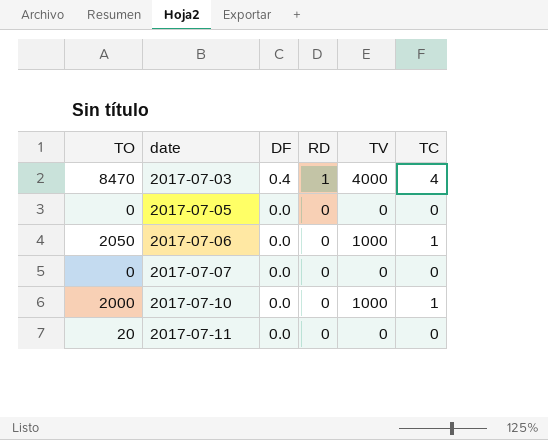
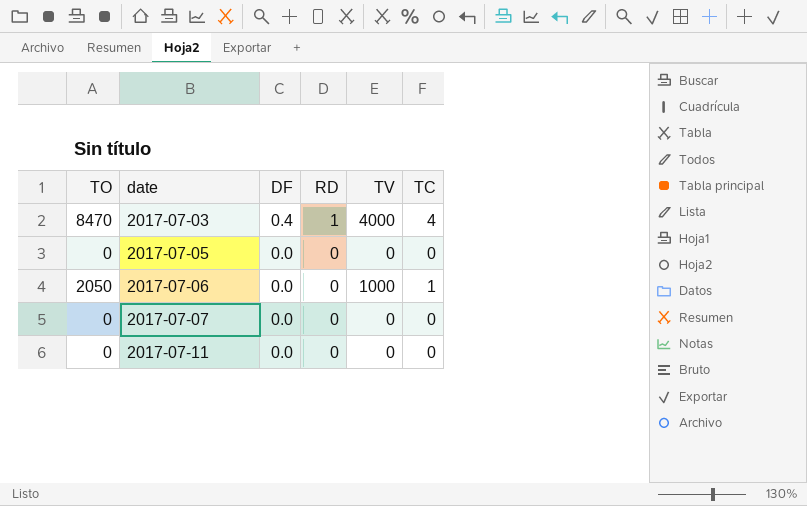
row 2017-07-10: 2000 | 0.0 | 0 | 1000 | 1 -> none
2017-07-11 | TO: 20 -> 0

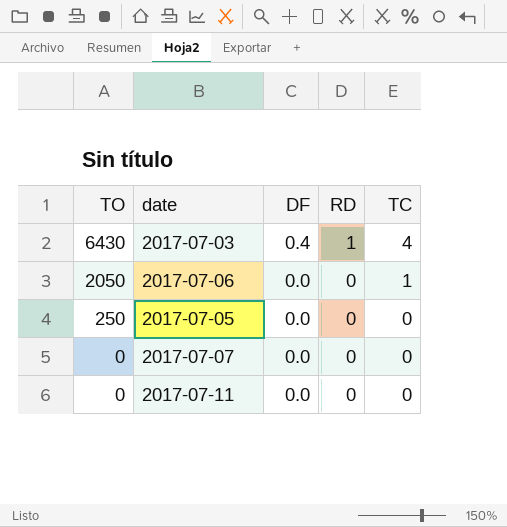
row order: date ascending -> TO descending
column TV | position: 5 -> none
2017-07-03 | TO: 8470 -> 6430
2017-07-05 | TO: 0 -> 250

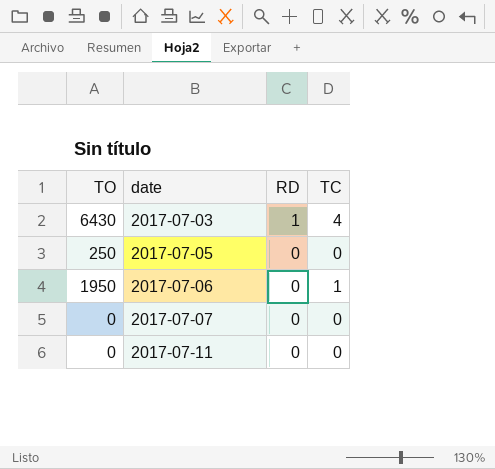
row order: TO descending -> date ascending
column DF | position: 3 -> none
2017-07-06 | TO: 2050 -> 1950

